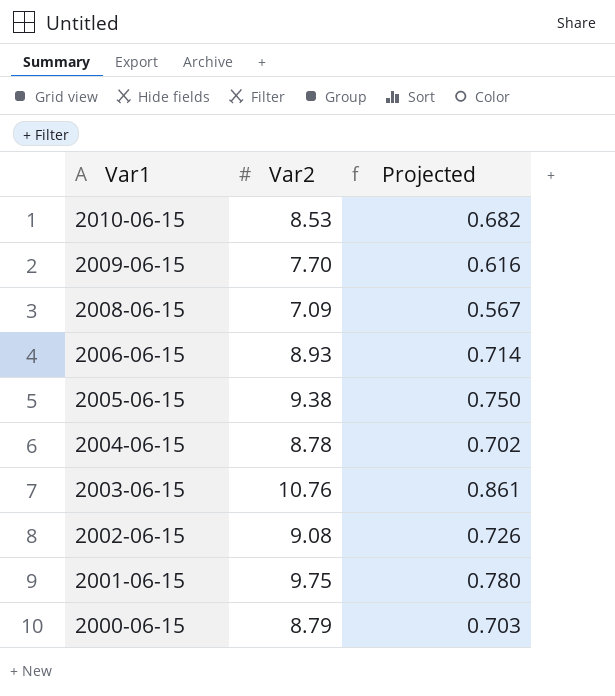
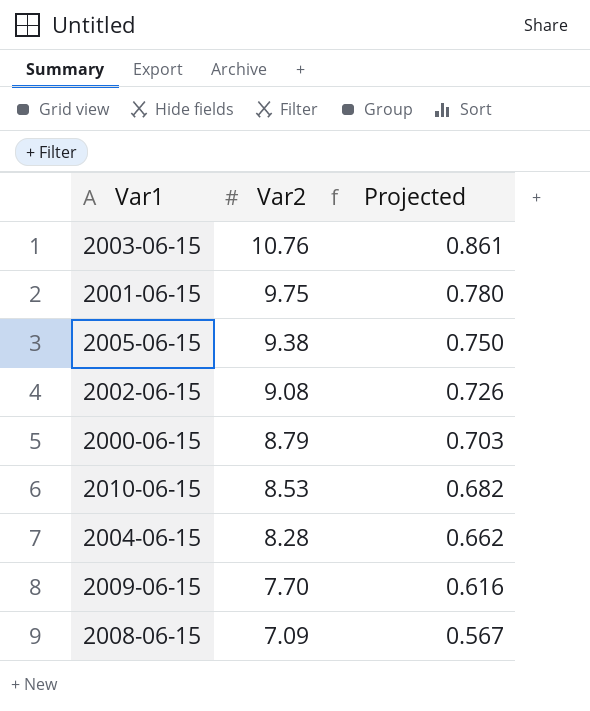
row order: Var1 descending -> Var2 descending
row 2006-06-15: 8.93 | 0.714 -> none
2004-06-15 | Var2: 8.78 -> 8.28
2004-06-15 | Projected: 0.702 -> 0.662

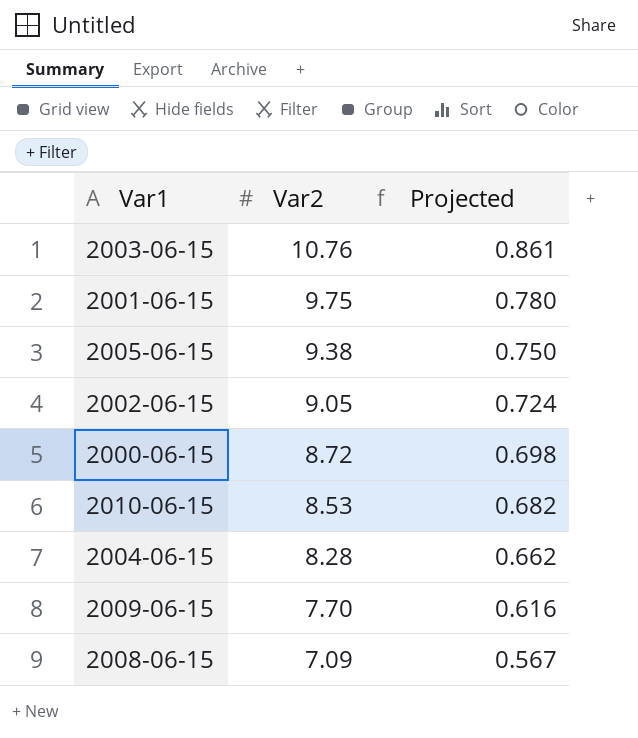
2002-06-15 | Var2: 9.08 -> 9.05
2002-06-15 | Projected: 0.726 -> 0.724
2000-06-15 | Var2: 8.79 -> 8.72
2000-06-15 | Projected: 0.703 -> 0.698

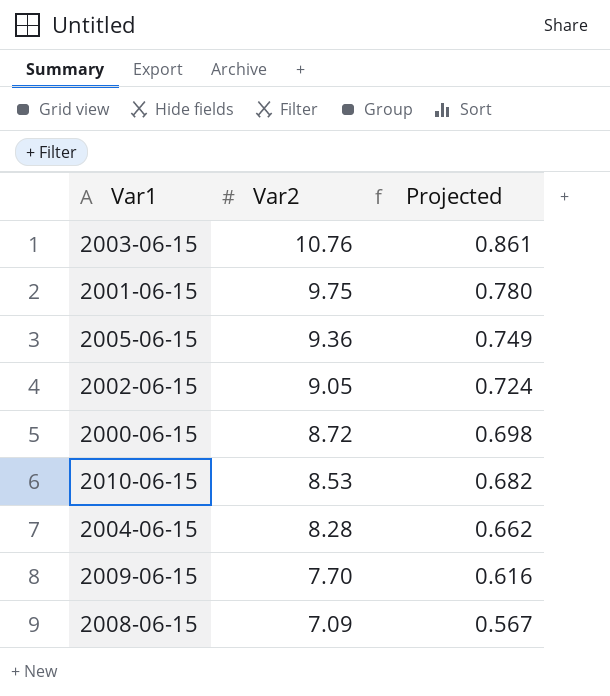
2005-06-15 | Var2: 9.38 -> 9.36
2005-06-15 | Projected: 0.750 -> 0.749

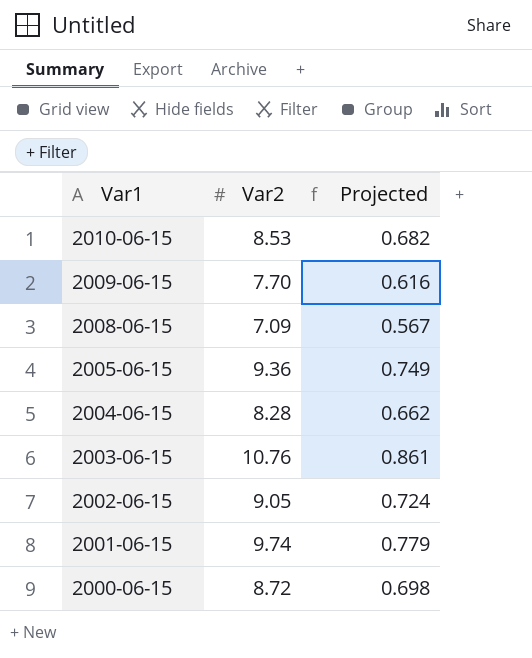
row order: Var2 descending -> Var1 descending
2001-06-15 | Var2: 9.75 -> 9.74
2001-06-15 | Projected: 0.780 -> 0.779

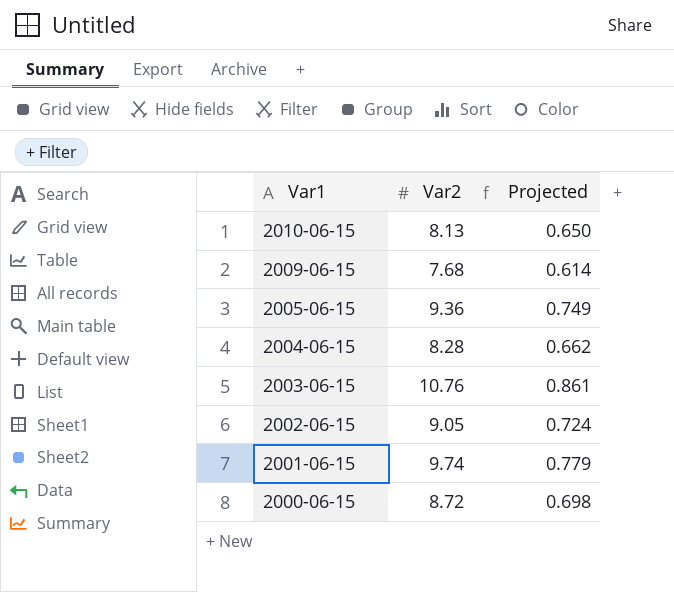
row 2008-06-15: 7.09 | 0.567 -> none
2010-06-15 | Var2: 8.53 -> 8.13
2010-06-15 | Projected: 0.682 -> 0.650
2009-06-15 | Var2: 7.70 -> 7.68
2009-06-15 | Projected: 0.616 -> 0.614

